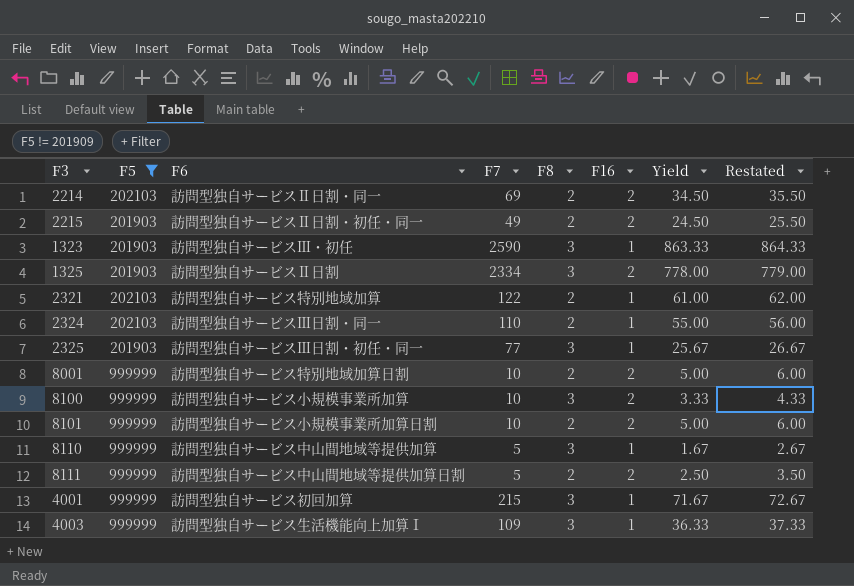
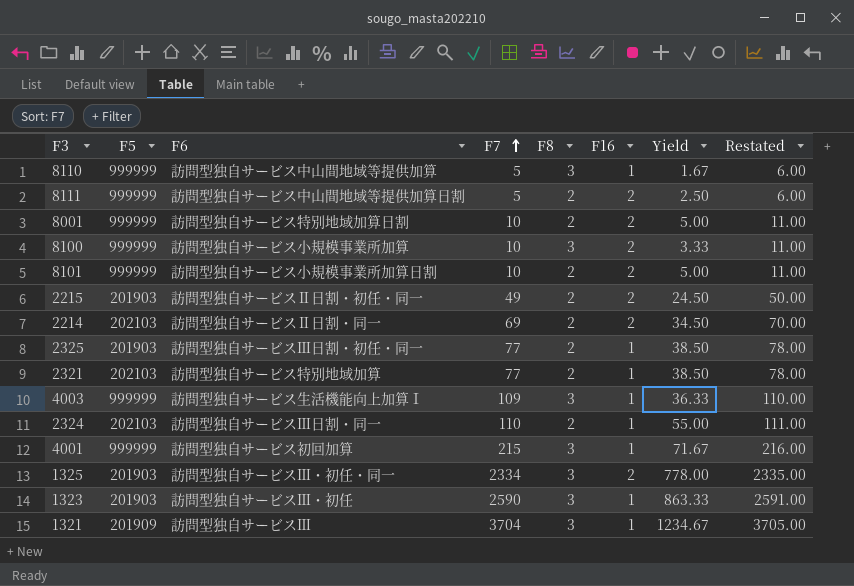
filter: F5 != 201909 -> none
row order: none -> F7 ascending
column Restated | formula: [Yield] + 1 -> [F7] + 1
2325 | F8: 3 -> 2
2325 | Yield: 25.67 -> 38.50
2321 | F7: 122 -> 77
2321 | Yield: 61.00 -> 38.50
1325 | F6: 訪問型独自サービスⅡ日割 -> 訪問型独自サービスⅢ・初任・同一

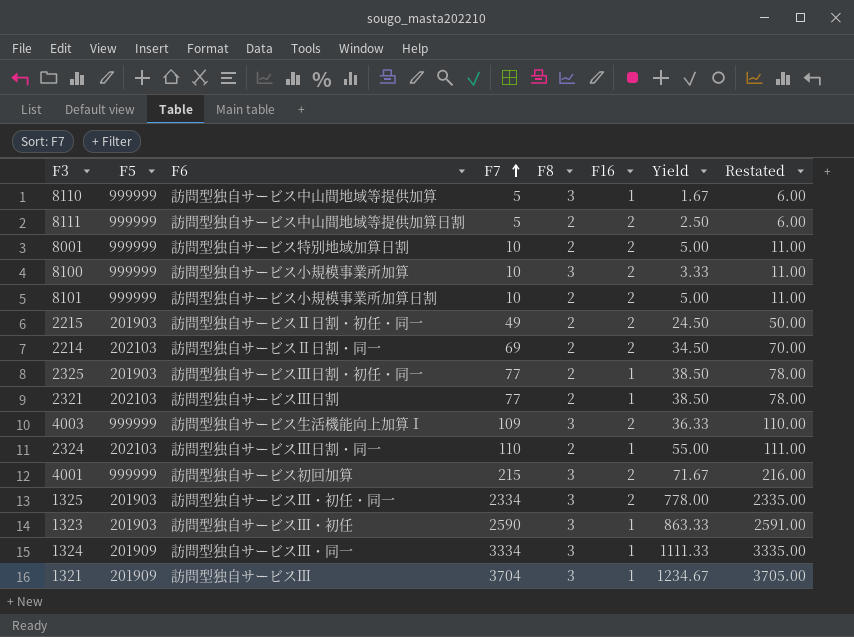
2321 | F6: 訪問型独自サービス特別地域加算 -> 訪問型独自サービスⅢ日割
4003 | F16: 1 -> 2
4001 | F16: 1 -> 2
row 1324: none -> 201909 | 訪問型独自サービスⅢ・同一 | 3334 | 3 | 1 | 1111.33 | 3335.00

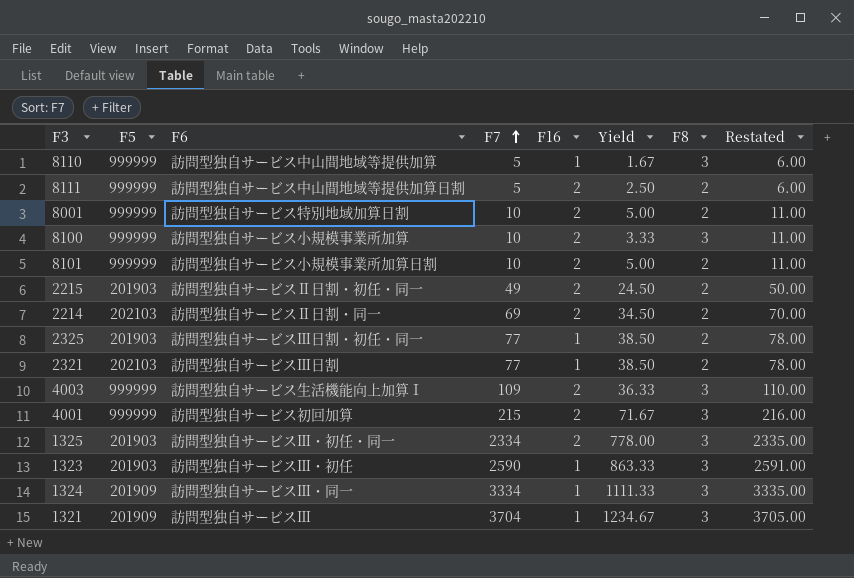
column F8 | position: 5 -> 7
row 2324: 202103 | 訪問型独自サービスⅢ日割・同一 | 110 | 2 | 1 | 55.00 | 111.00 -> none

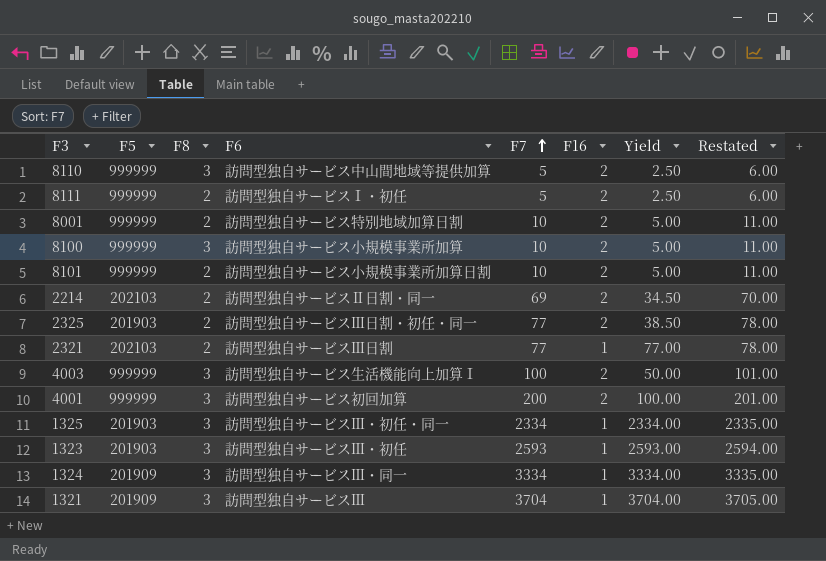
column F8 | position: 7 -> 3
column Yield | formula: [F7] / [F8] -> [F7] / [F16]
row 2215: 201903 | 訪問型独自サービスⅡ日割・初任・同一 | 49 | 2 | 24.50 | 2 | 50.00 -> none
8110 | F16: 1 -> 2
8111 | F6: 訪問型独自サービス中山間地域等提供加算日割 -> 訪問型独自サービスⅠ・初任
2325 | F16: 1 -> 2
4003 | F7: 109 -> 100
4003 | Restated: 110.00 -> 101.00
4001 | F7: 215 -> 200
4001 | Restated: 216.00 -> 201.00
1325 | F16: 2 -> 1
1323 | F7: 2590 -> 2593
1323 | Restated: 2591.00 -> 2594.00

